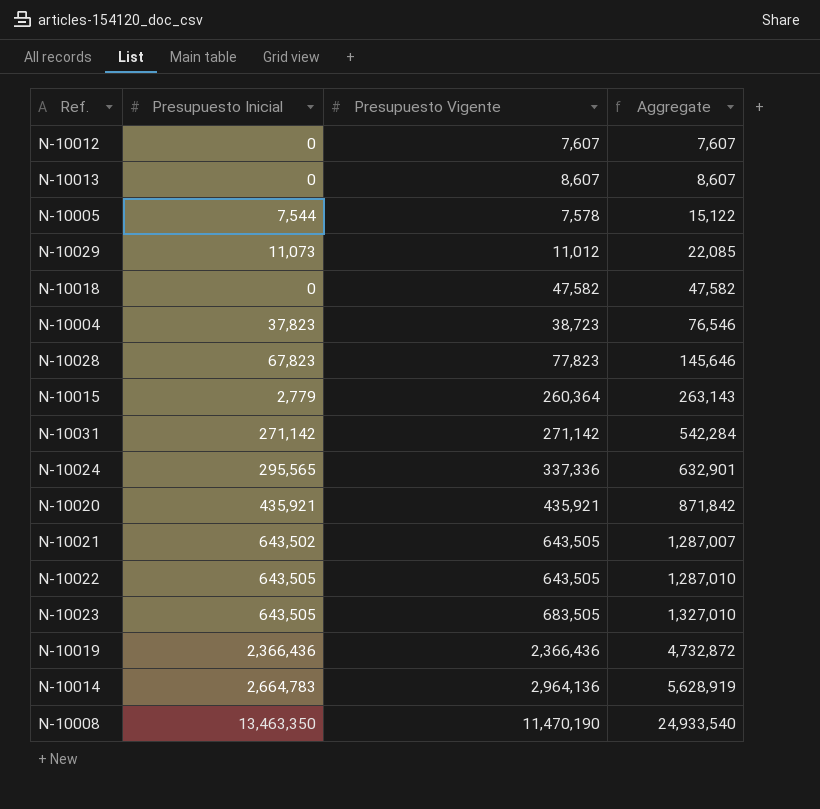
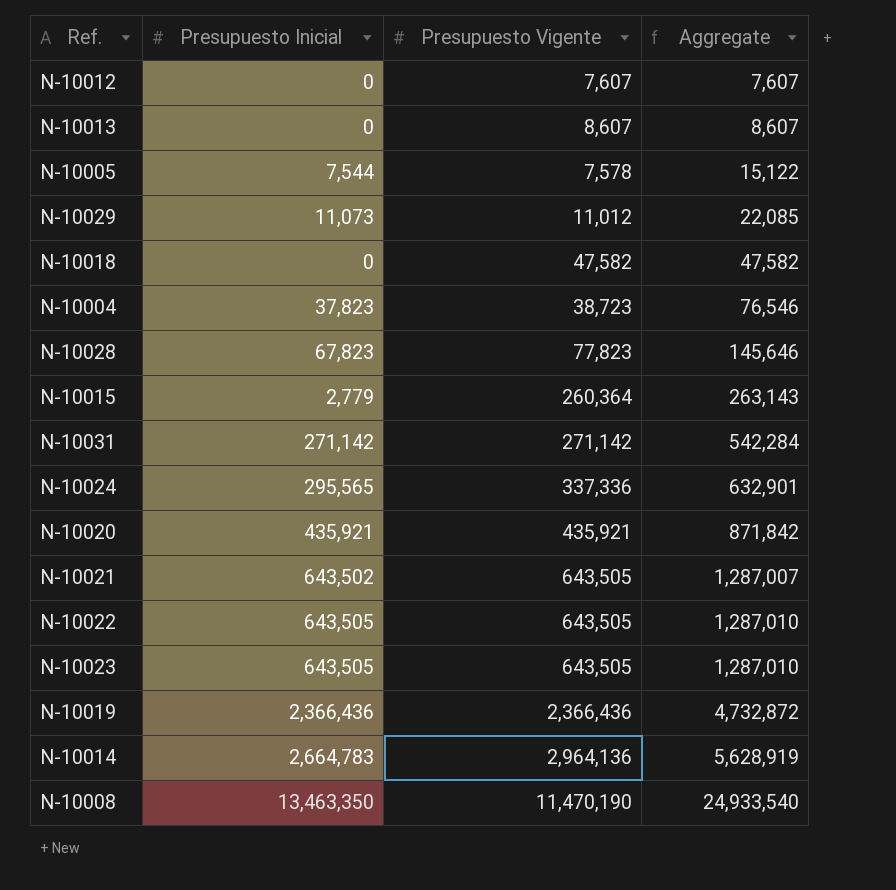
N-10023 | Presupuesto Vigente: 683,505 -> 643,505
N-10023 | Aggregate: 1,327,010 -> 1,287,010

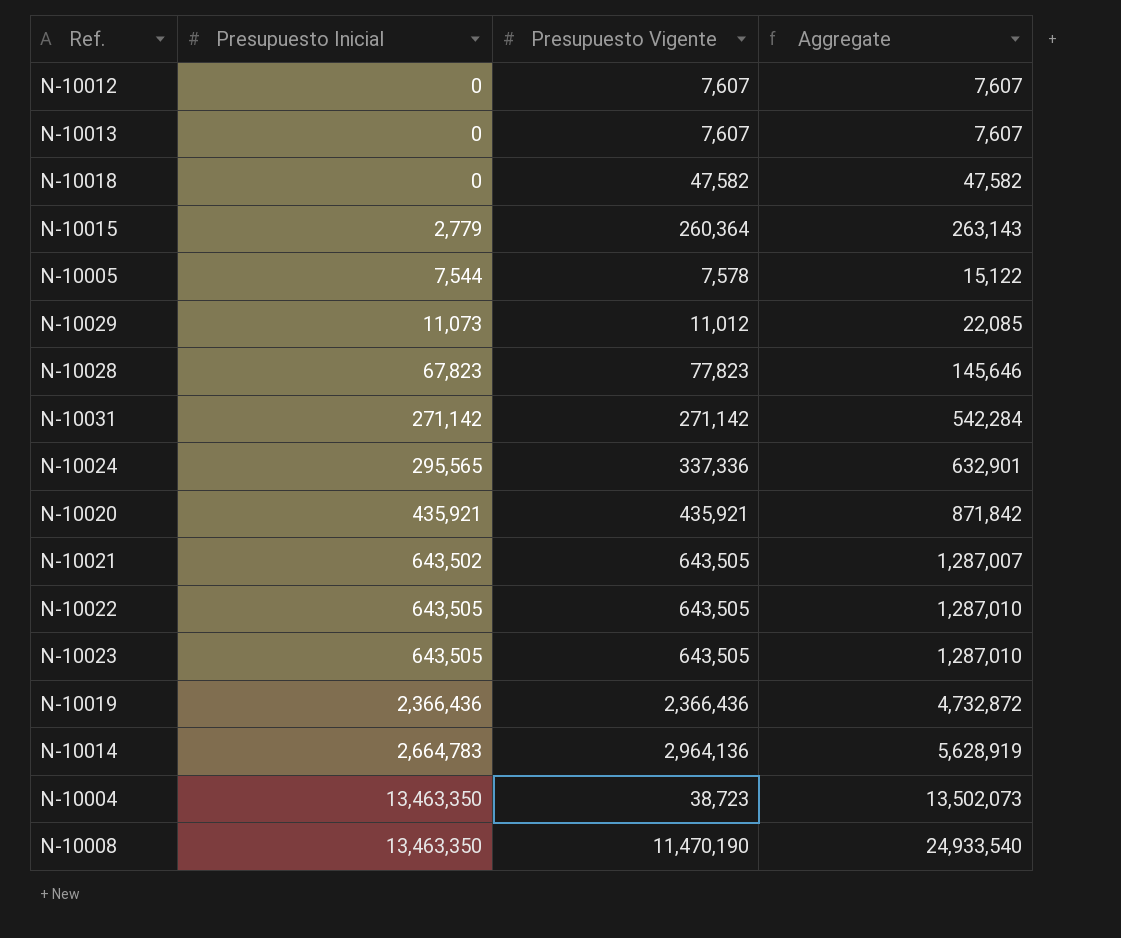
row order: Aggregate ascending -> Presupuesto Inicial ascending
N-10013 | Presupuesto Vigente: 8,607 -> 7,607
N-10013 | Aggregate: 8,607 -> 7,607
N-10004 | Presupuesto Inicial: 37,823 -> 13,463,350
N-10004 | Aggregate: 76,546 -> 13,502,073

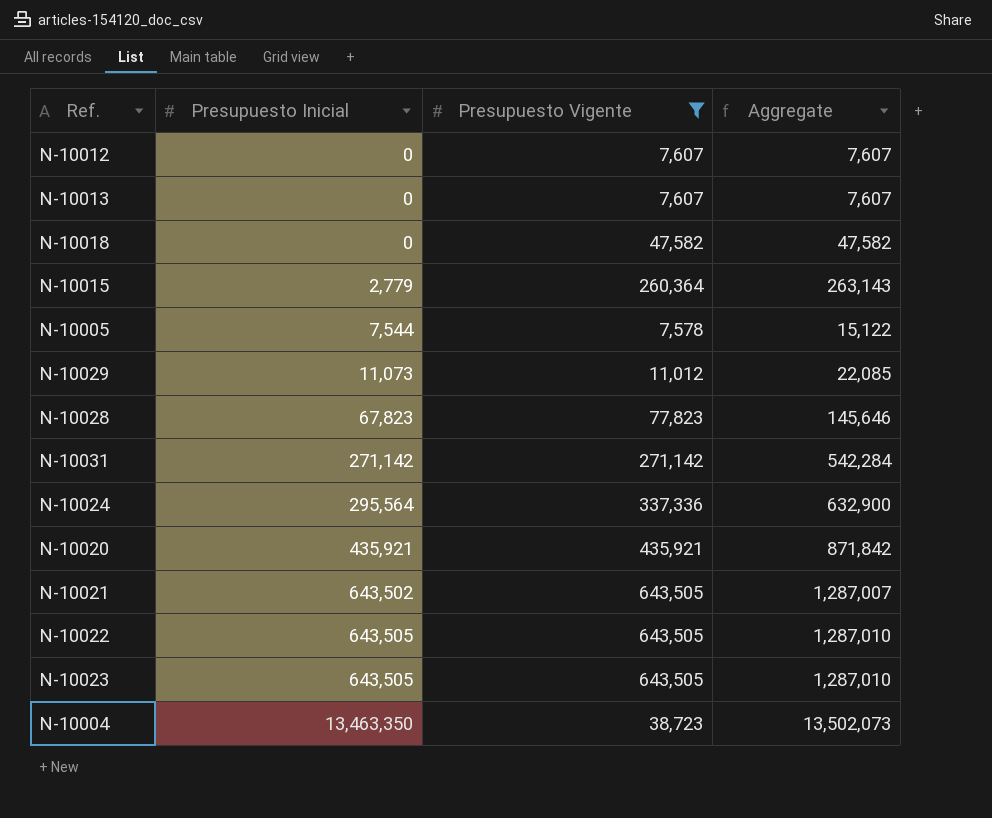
filter: none -> Presupuesto Vigente <= 643,505
N-10024 | Presupuesto Inicial: 295,565 -> 295,564
N-10024 | Aggregate: 632,901 -> 632,900

